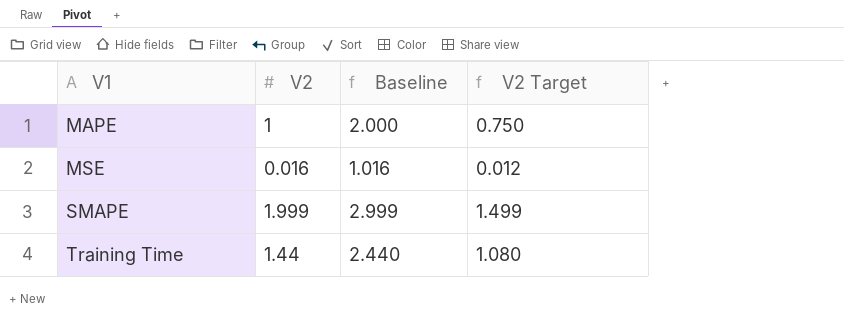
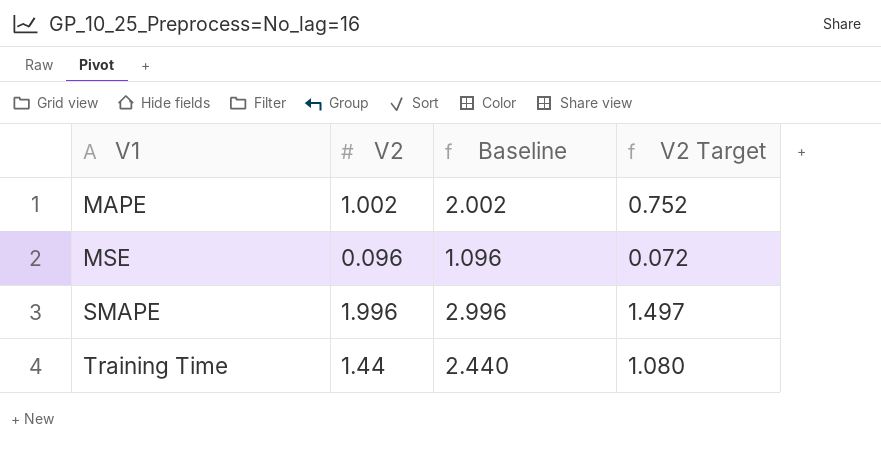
MAPE | V2: 1 -> 1.002
MAPE | Baseline: 2.000 -> 2.002
MAPE | V2 Target: 0.750 -> 0.752
MSE | V2: 0.016 -> 0.096
MSE | Baseline: 1.016 -> 1.096
MSE | V2 Target: 0.012 -> 0.072
SMAPE | V2: 1.999 -> 1.996
SMAPE | Baseline: 2.999 -> 2.996
SMAPE | V2 Target: 1.499 -> 1.497

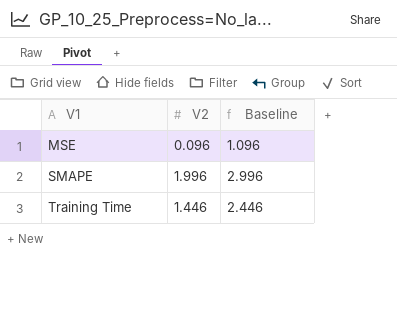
column V2 Target | formula: [V2] * 0.75 -> none
row MAPE: 1.002 | 2.002 | 0.752 -> none
Training Time | V2: 1.44 -> 1.446
Training Time | Baseline: 2.440 -> 2.446

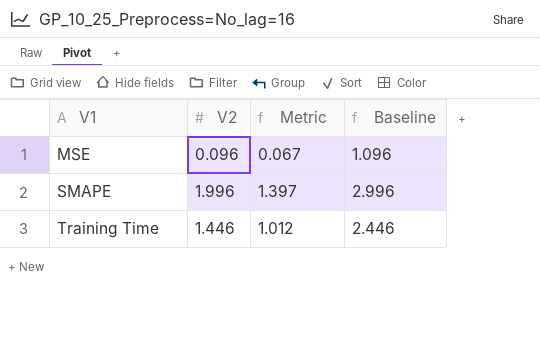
column Metric | formula: none -> [V2] * 0.7

